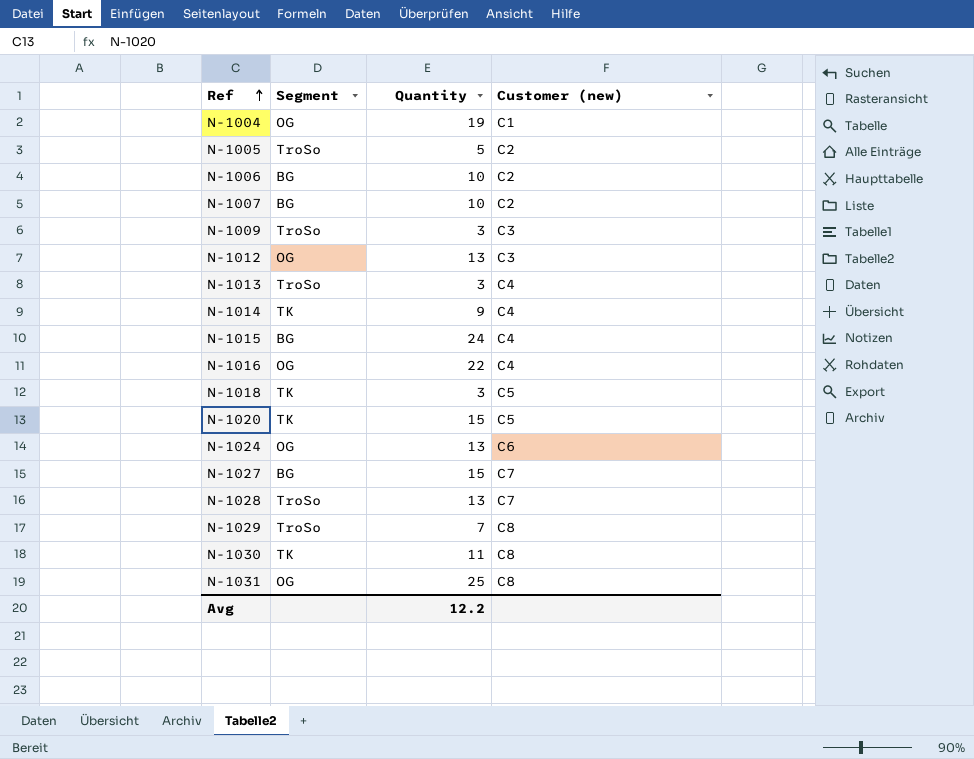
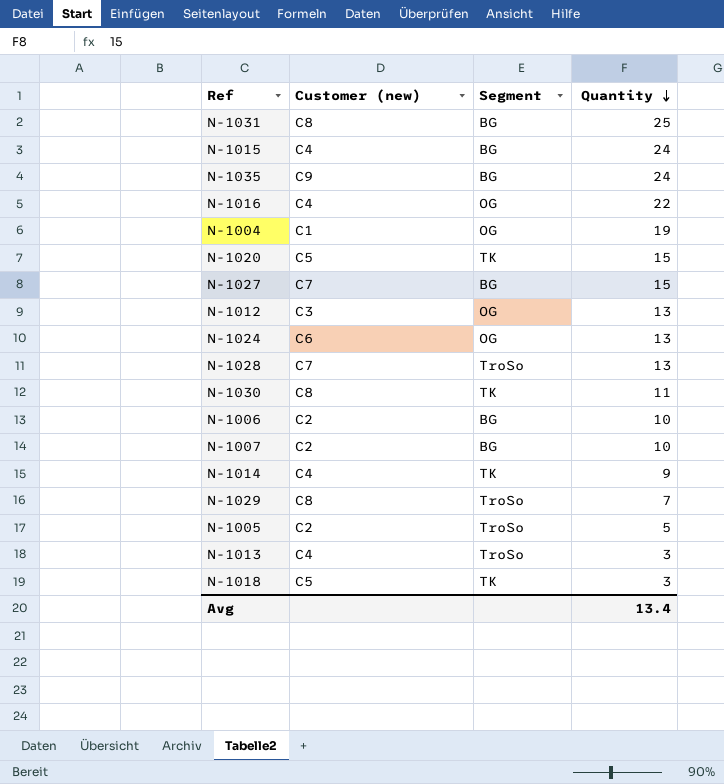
row order: Ref ascending -> Quantity descending
column Customer (new) | position: 4 -> 2
row N-1009: TroSo | 3 | C3 -> none
N-1031 | Segment: OG -> BG
row N-1035: none -> C9 | BG | 24
Avg | Quantity: 12.2 -> 13.4

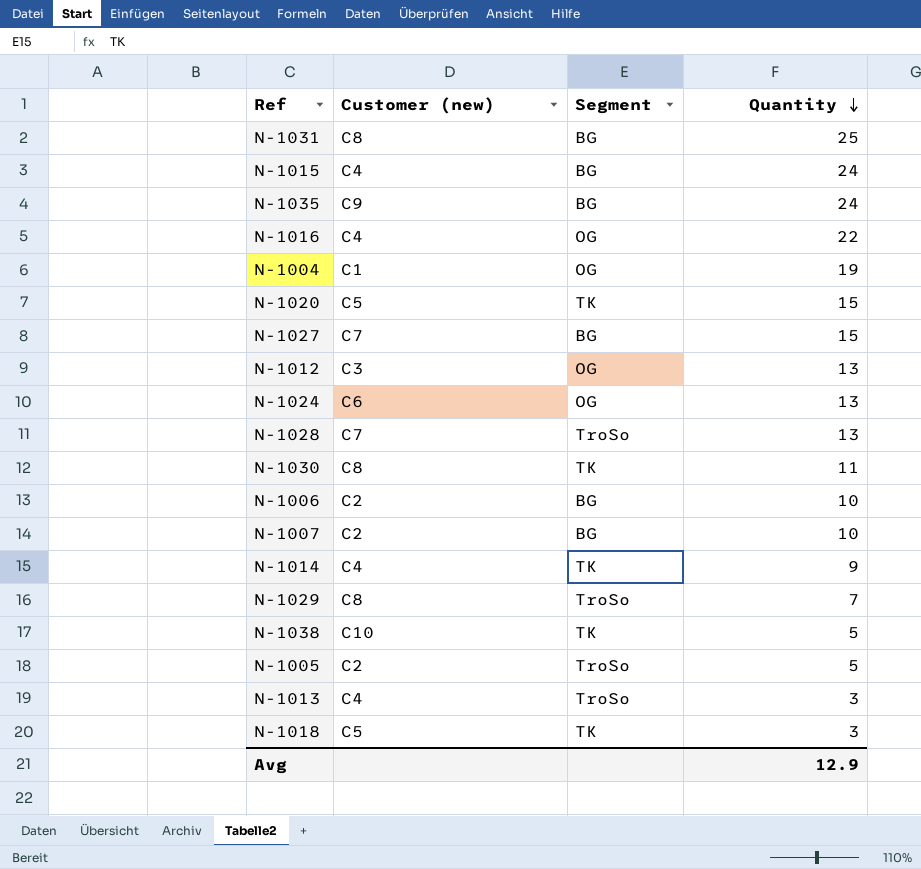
row N-1038: none -> C10 | TK | 5
Avg | Quantity: 13.4 -> 12.9

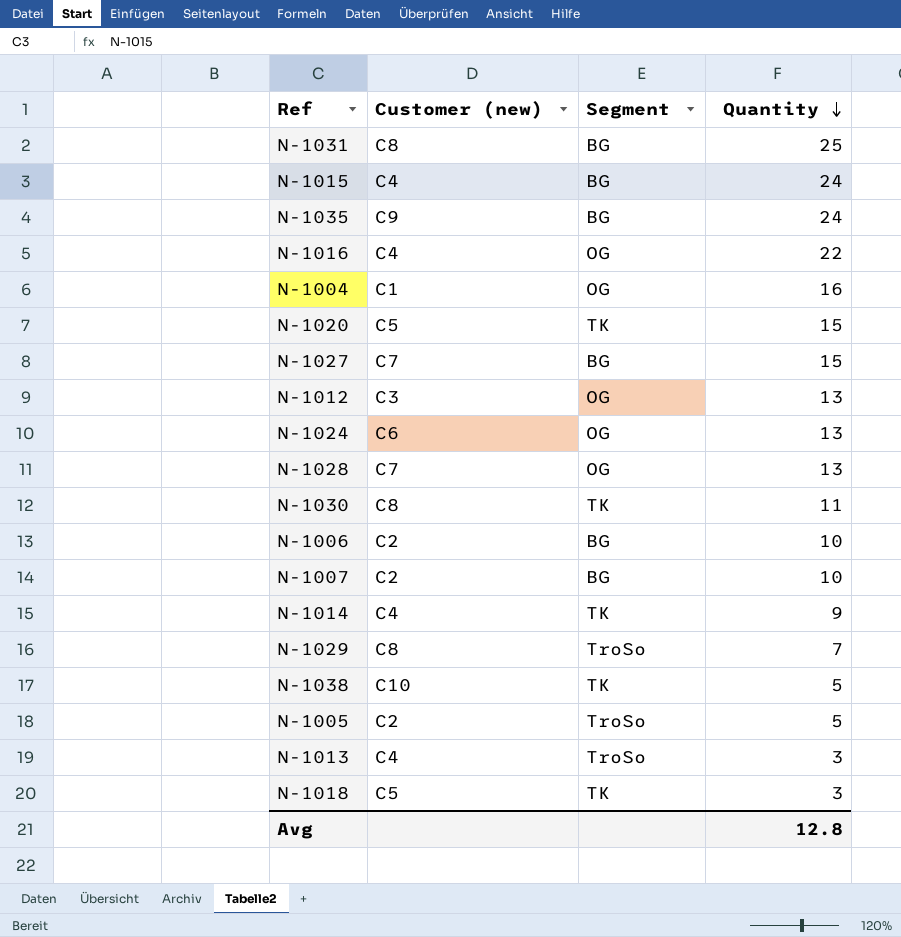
N-1004 | Quantity: 19 -> 16
N-1028 | Segment: TroSo -> OG
Avg | Quantity: 12.9 -> 12.8

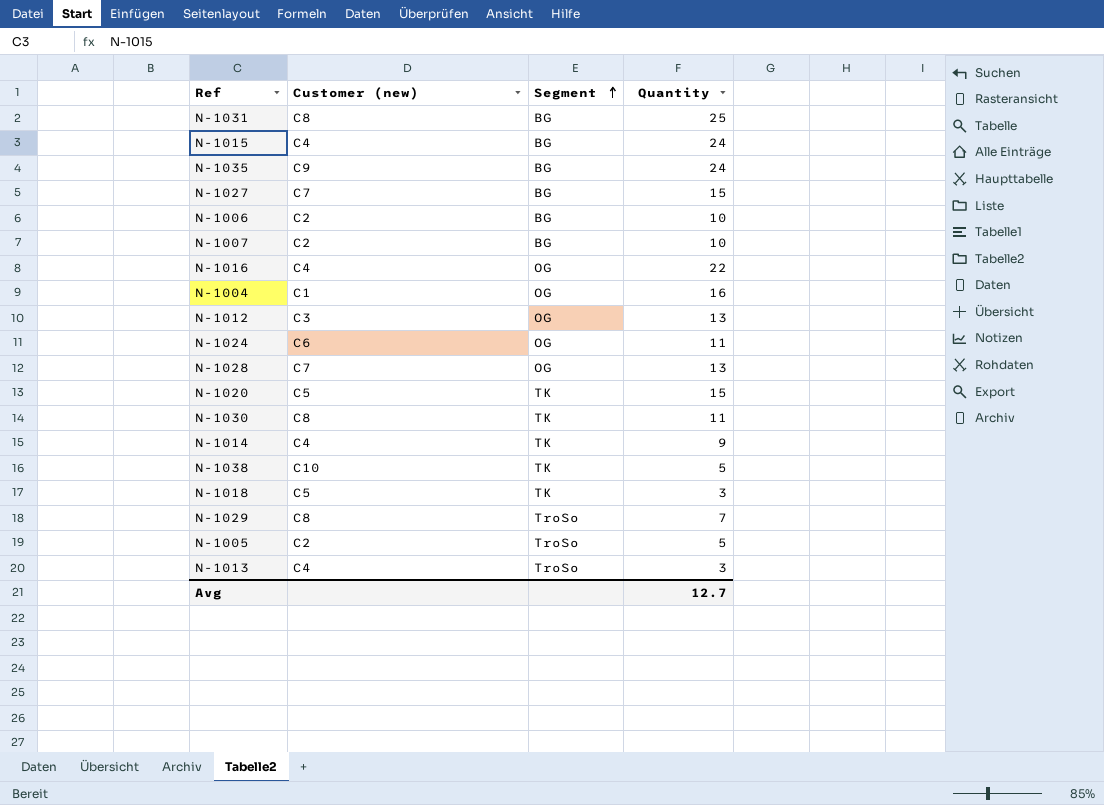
row order: Quantity descending -> Segment ascending
N-1024 | Quantity: 13 -> 11
Avg | Quantity: 12.8 -> 12.7

